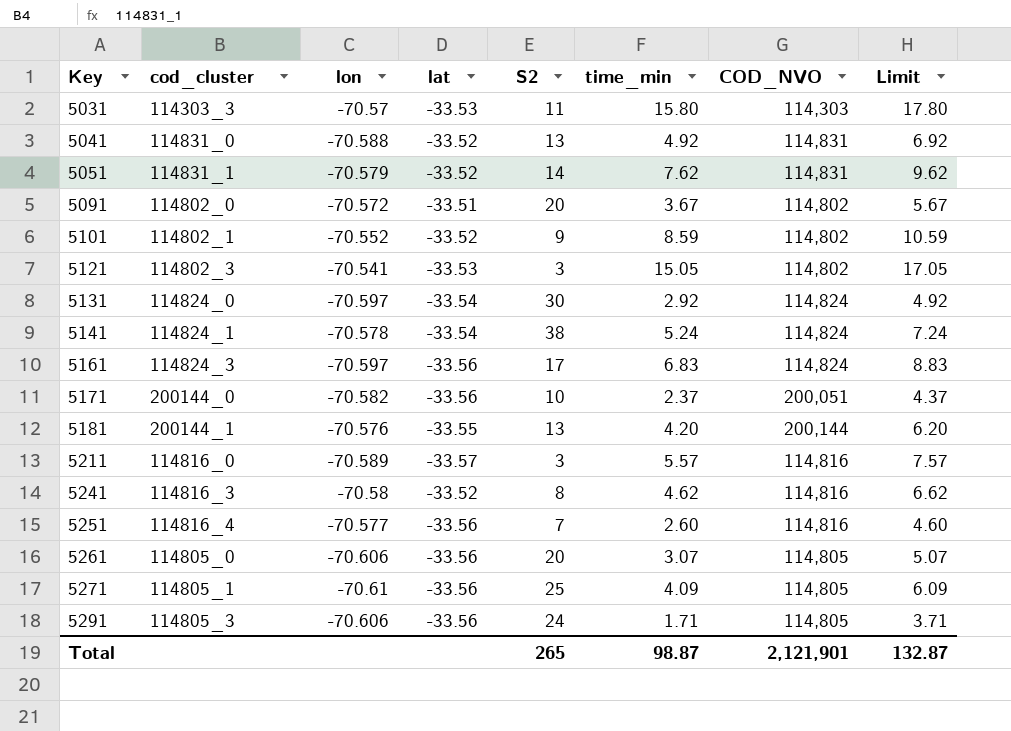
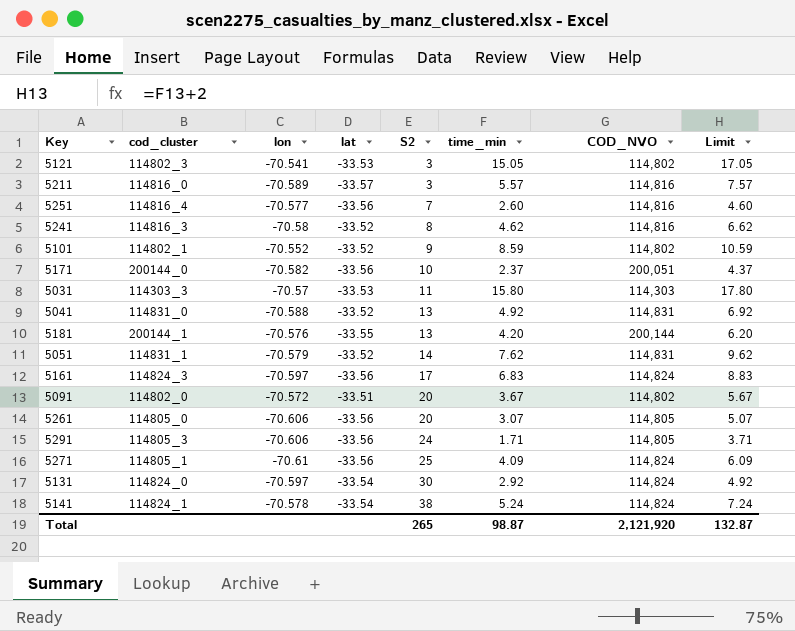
row order: Key ascending -> S2 ascending
5271 | COD_NVO: 114,805 -> 114,824
Total | COD_NVO: 2,121,901 -> 2,121,920

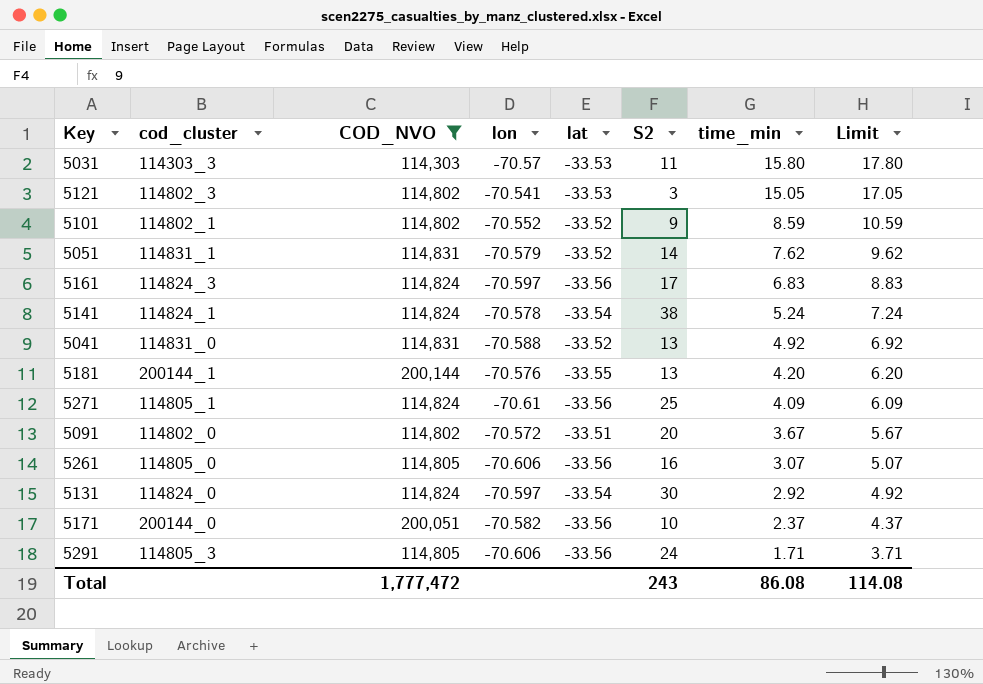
filter: none -> COD_NVO != 114,816
row order: S2 ascending -> time_min descending
column COD_NVO | position: 7 -> 3
5261 | S2: 20 -> 16
Total | COD_NVO: 2,121,920 -> 1,777,472
Total | S2: 265 -> 243
Total | time_min: 98.87 -> 86.08
Total | Limit: 132.87 -> 114.08

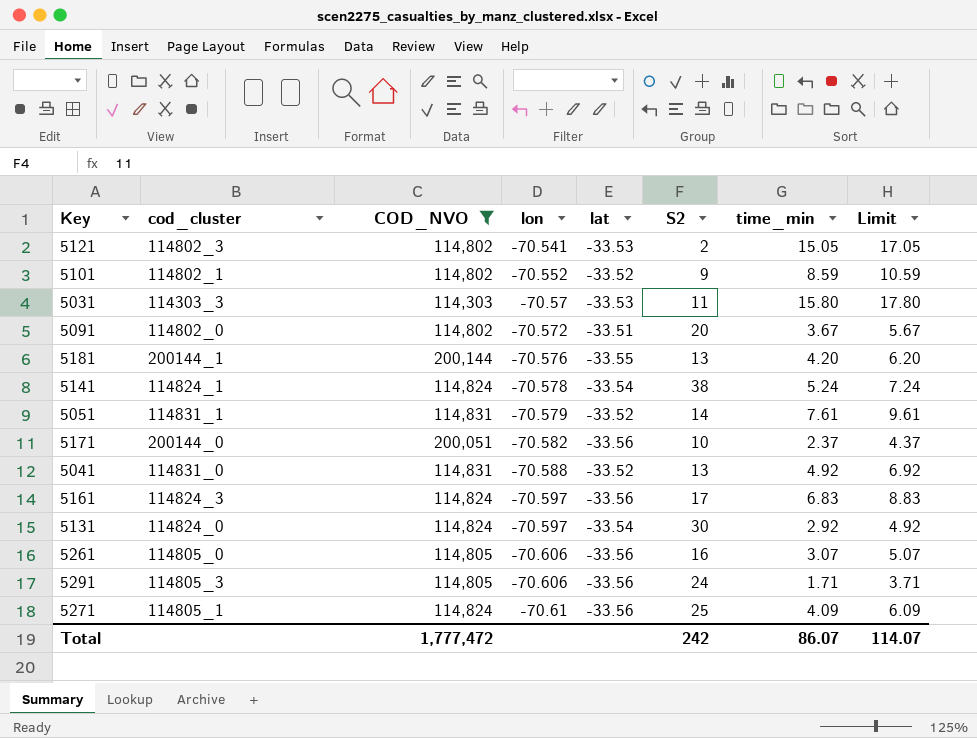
row order: time_min descending -> lon descending
5121 | S2: 3 -> 2
5051 | time_min: 7.62 -> 7.61
5051 | Limit: 9.62 -> 9.61
Total | S2: 243 -> 242
Total | time_min: 86.08 -> 86.07
Total | Limit: 114.08 -> 114.07

